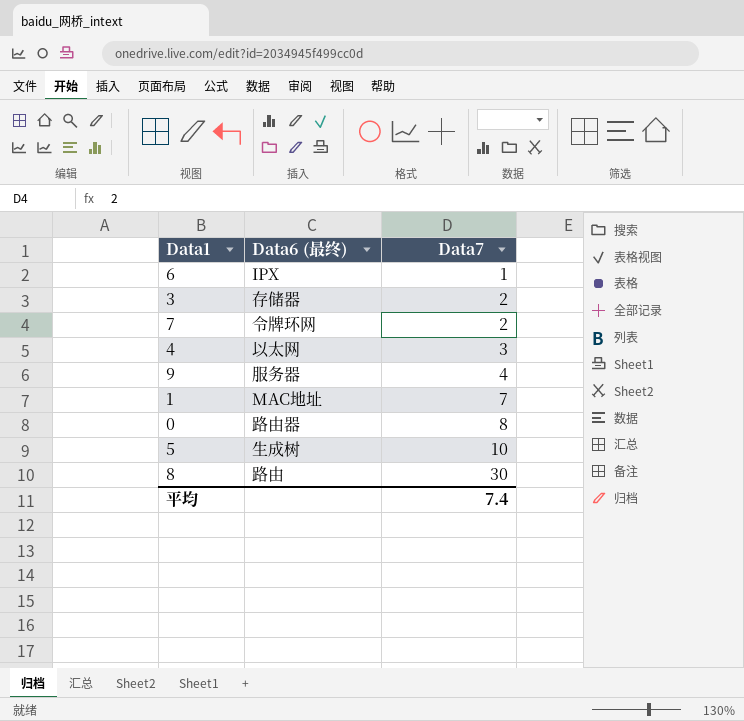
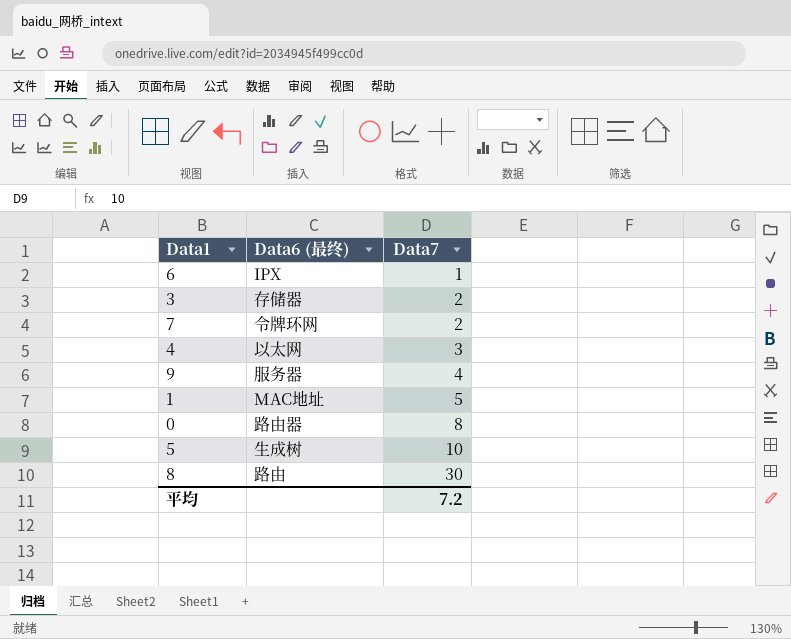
1 | Data7: 7 -> 5
平均 | Data7: 7.4 -> 7.2

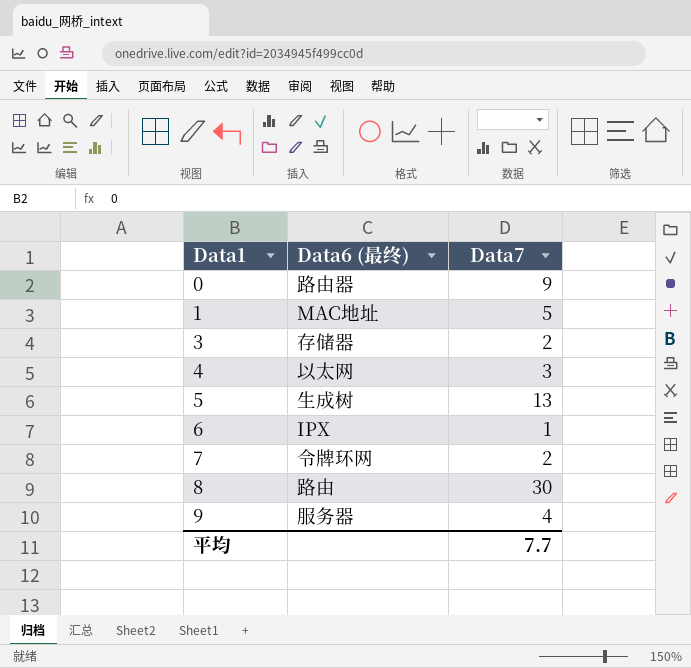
row order: Data7 ascending -> Data1 ascending
0 | Data7: 8 -> 9
5 | Data7: 10 -> 13
平均 | Data7: 7.2 -> 7.7

